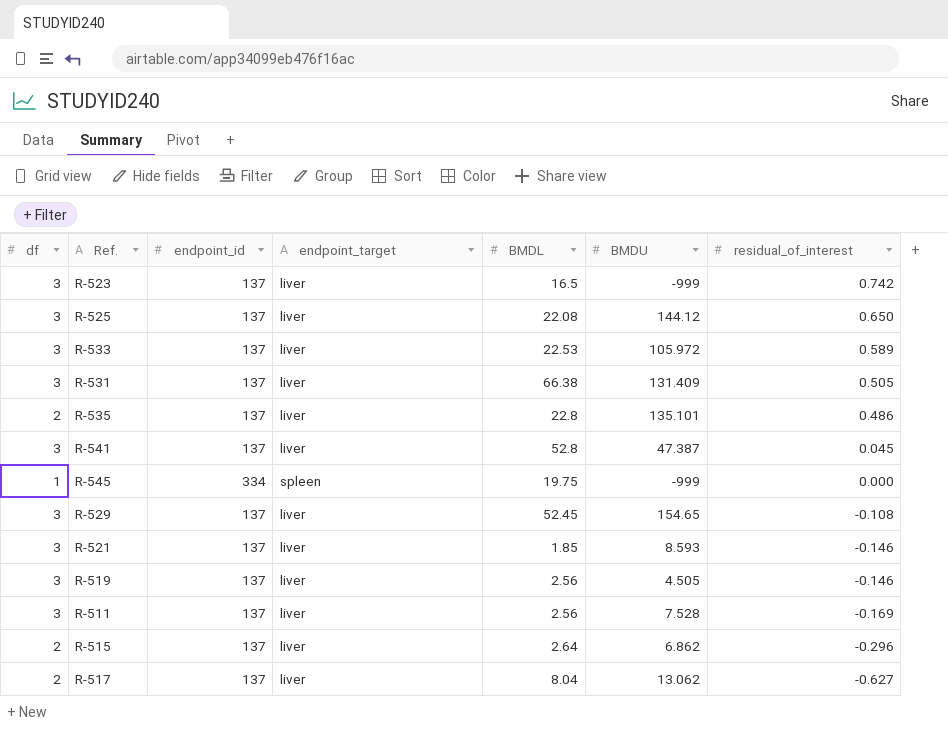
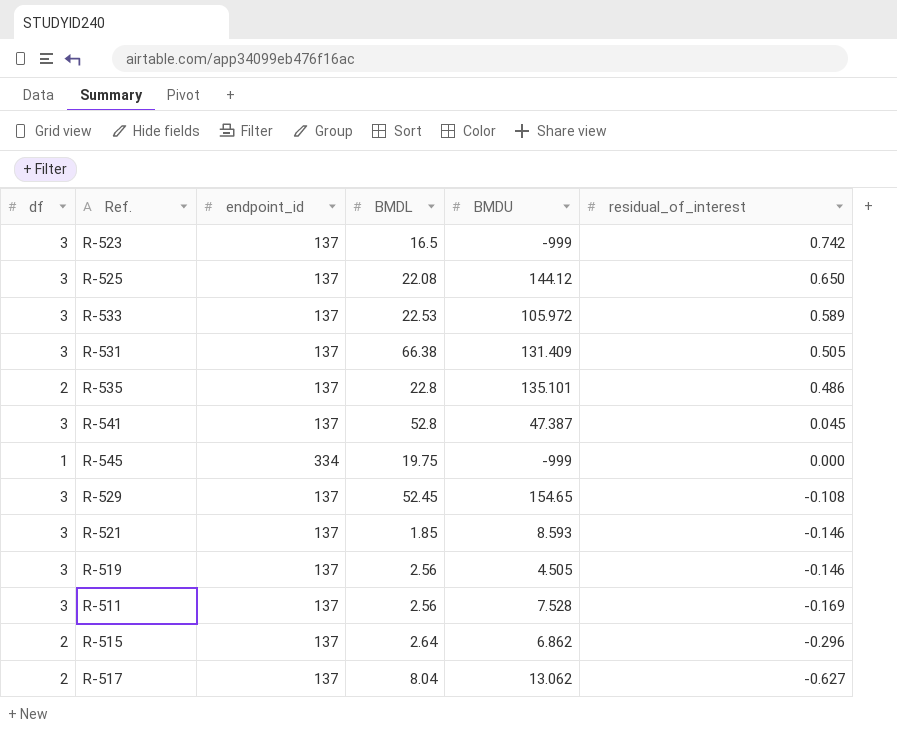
column endpoint_target | position: 4 -> none

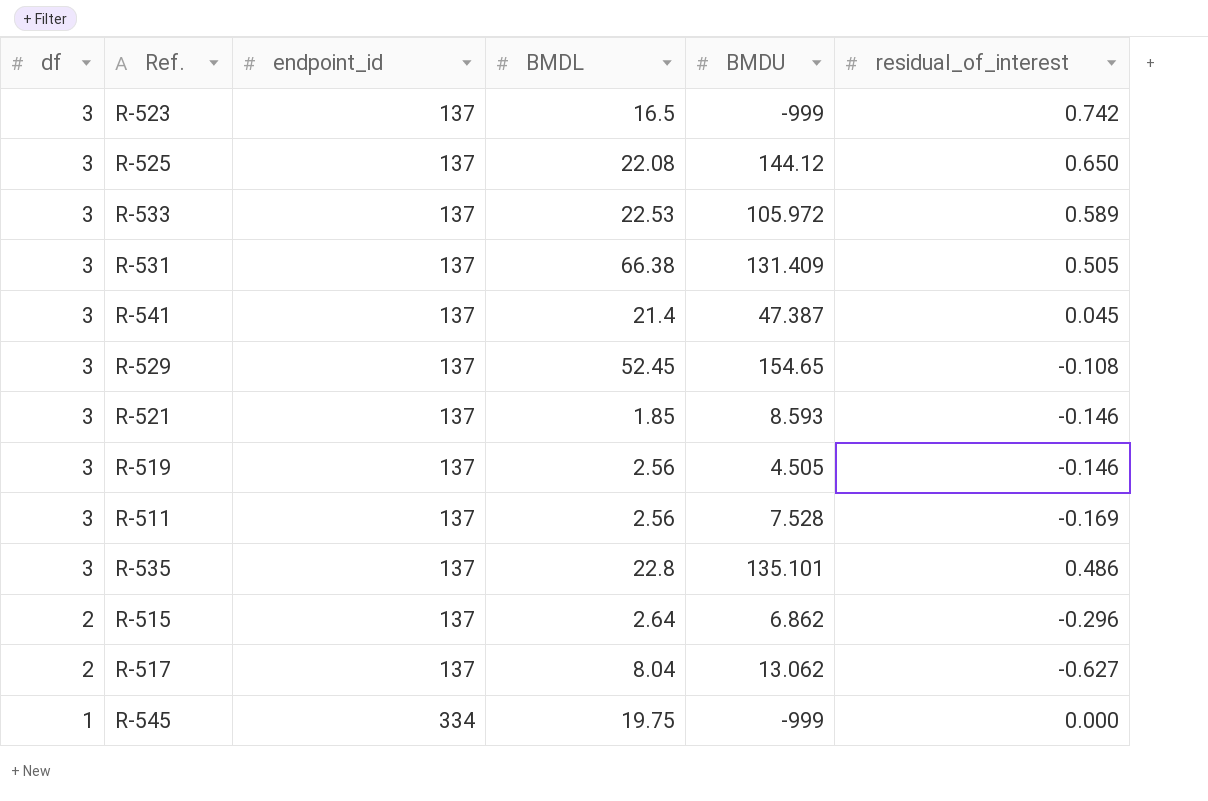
row order: residual_of_interest descending -> df descending
R-541 | BMDL: 52.8 -> 21.4
R-535 | df: 2 -> 3

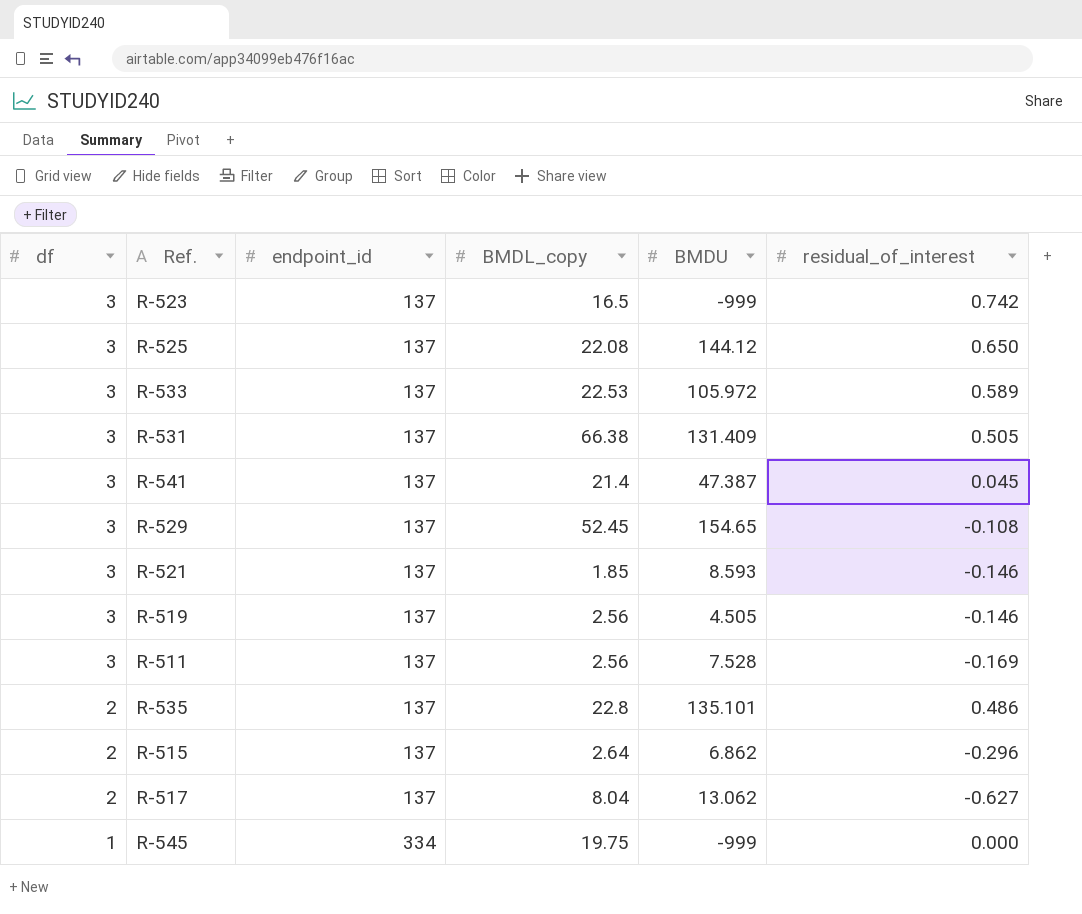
column name: BMDL -> BMDL_copy
R-535 | df: 3 -> 2

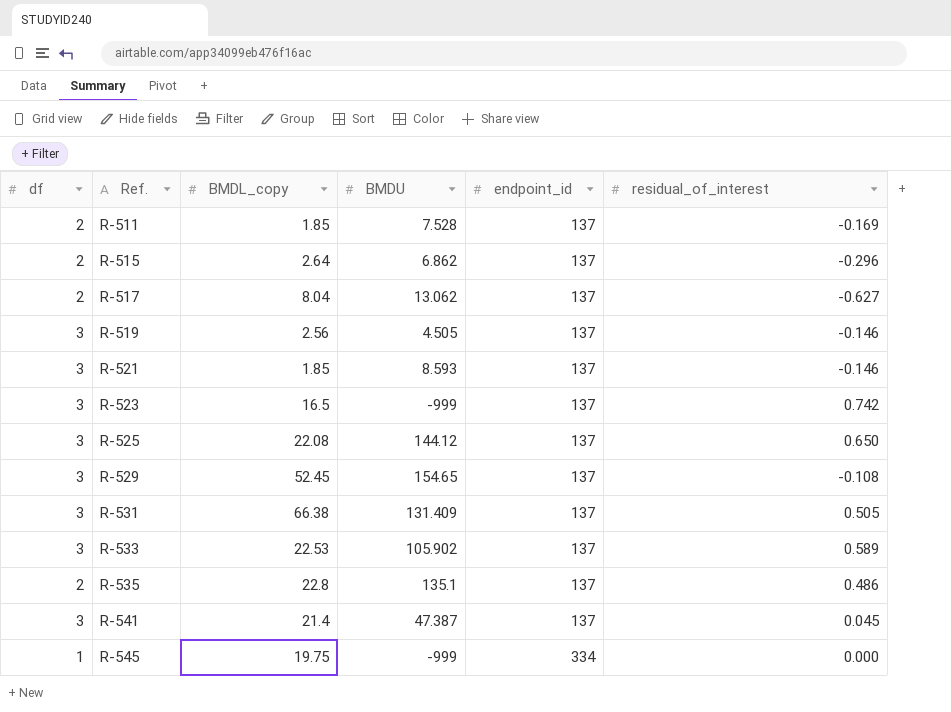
row order: df descending -> Ref. ascending
column endpoint_id | position: 3 -> 5
R-511 | df: 3 -> 2
R-511 | BMDL_copy: 2.56 -> 1.85
R-533 | BMDU: 105.972 -> 105.902
R-535 | BMDU: 135.101 -> 135.1

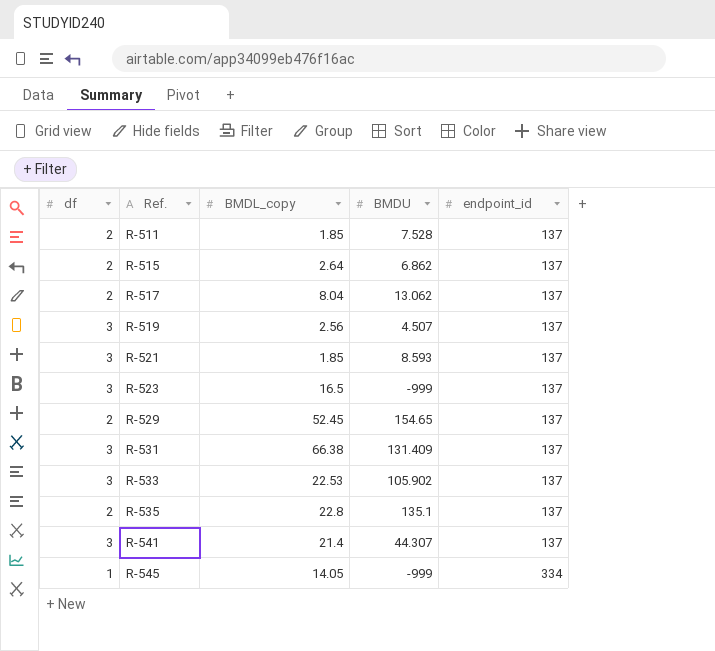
column residual_of_interest | position: 6 -> none
row R-525: 3 | 22.08 | 144.12 | 137 | 0.650 -> none
R-519 | BMDU: 4.505 -> 4.507
R-529 | df: 3 -> 2
R-541 | BMDU: 47.387 -> 44.307
R-545 | BMDL_copy: 19.75 -> 14.05

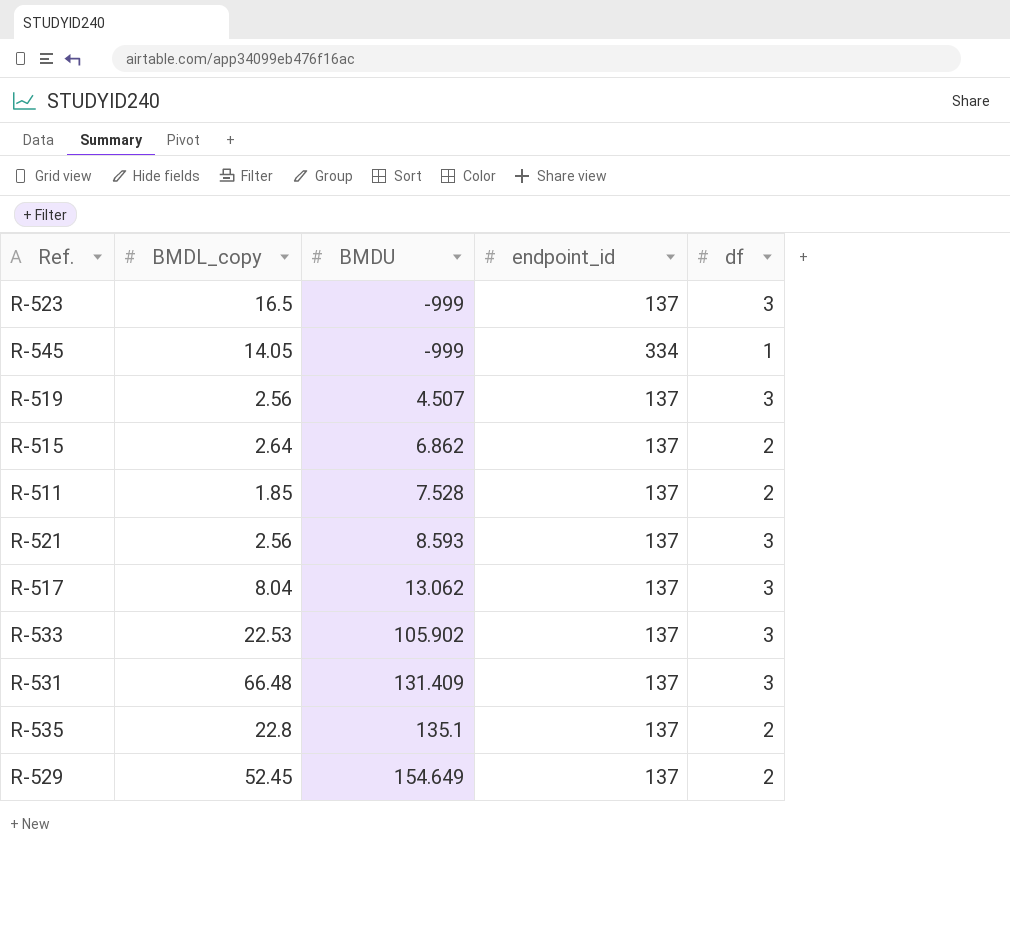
row order: Ref. ascending -> BMDU ascending
column df | position: 1 -> 5
row R-541: 3 | 21.4 | 44.307 | 137 -> none
R-521 | BMDL_copy: 1.85 -> 2.56
R-517 | df: 2 -> 3
R-531 | BMDL_copy: 66.38 -> 66.48
R-529 | BMDU: 154.65 -> 154.649

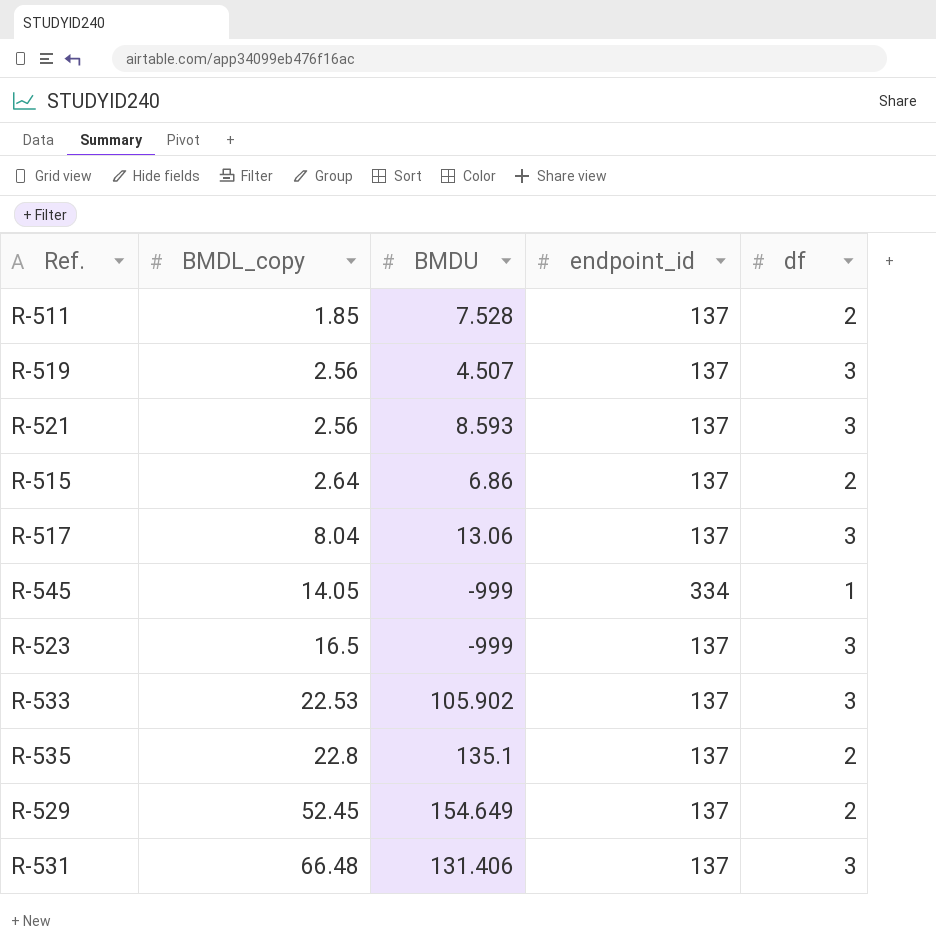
row order: BMDU ascending -> BMDL_copy ascending
R-515 | BMDU: 6.862 -> 6.86
R-517 | BMDU: 13.062 -> 13.06
R-531 | BMDU: 131.409 -> 131.406

